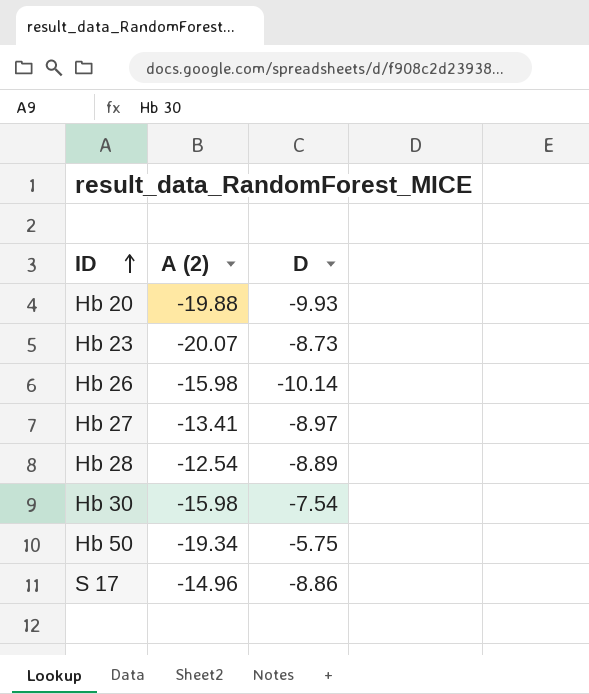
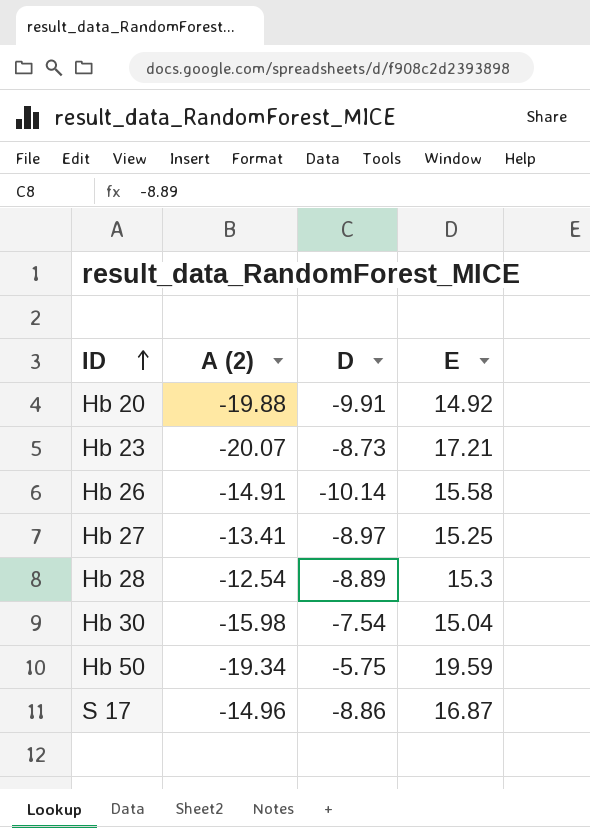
column E | position: none -> 4
Hb 20 | D: -9.93 -> -9.91
Hb 26 | A (2): -15.98 -> -14.91

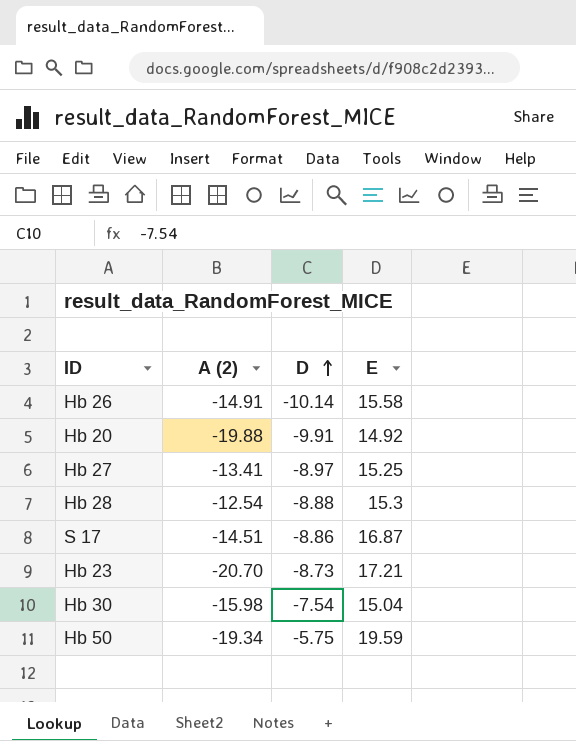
row order: ID ascending -> D ascending
Hb 28 | D: -8.89 -> -8.88
S 17 | A (2): -14.96 -> -14.51
Hb 23 | A (2): -20.07 -> -20.70

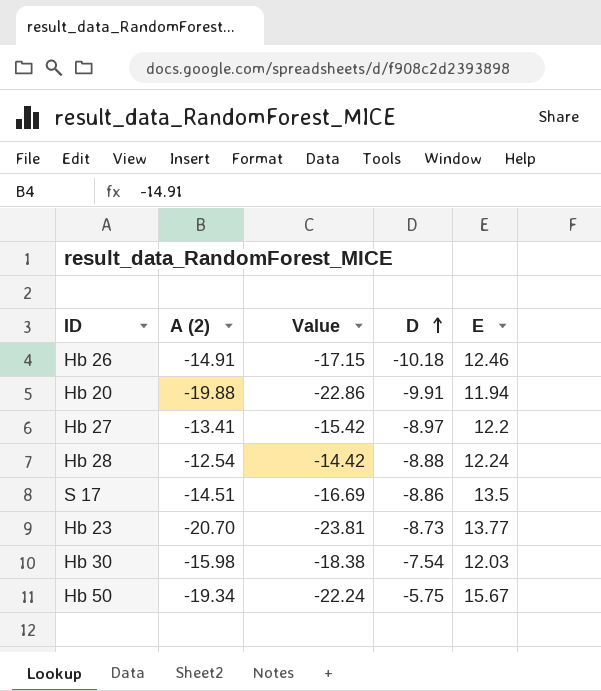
column Value | formula: none -> [A (2)] * 1.15
Hb 26 | D: -10.14 -> -10.18
Hb 26 | E: 15.58 -> 12.46
Hb 20 | E: 14.92 -> 11.94
Hb 27 | E: 15.25 -> 12.2
Hb 28 | E: 15.3 -> 12.24
S 17 | E: 16.87 -> 13.5
Hb 23 | E: 17.21 -> 13.77
Hb 30 | E: 15.04 -> 12.03
Hb 50 | E: 19.59 -> 15.67

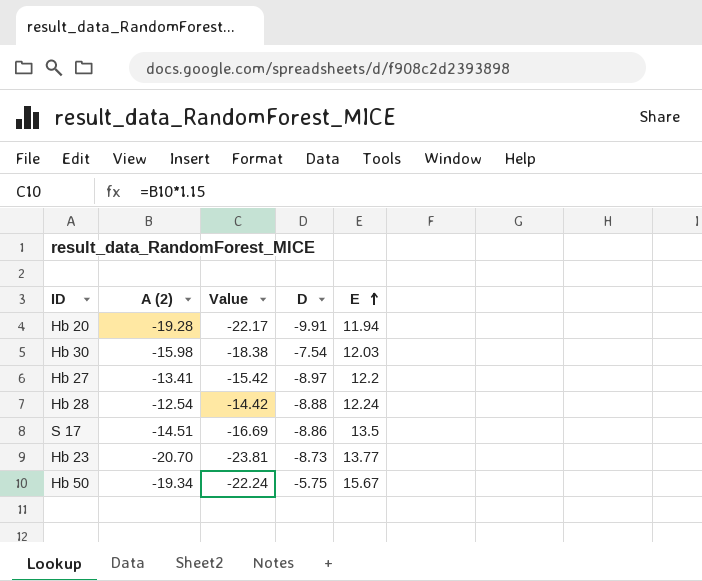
row order: D ascending -> E ascending
row Hb 26: -14.91 | -17.15 | -10.18 | 12.46 -> none
Hb 20 | A (2): -19.88 -> -19.28
Hb 20 | Value: -22.86 -> -22.17

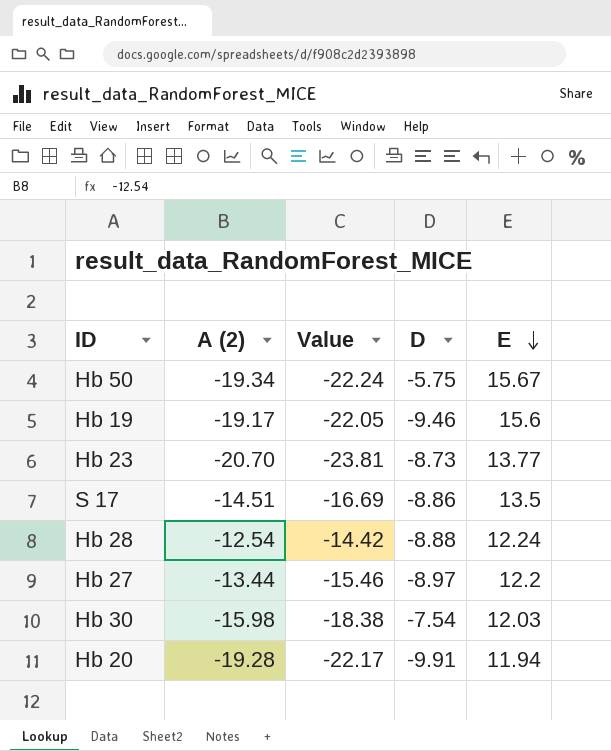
row order: E ascending -> E descending
row Hb 19: none -> -19.17 | -22.05 | -9.46 | 15.6
Hb 27 | A (2): -13.41 -> -13.44
Hb 27 | Value: -15.42 -> -15.46

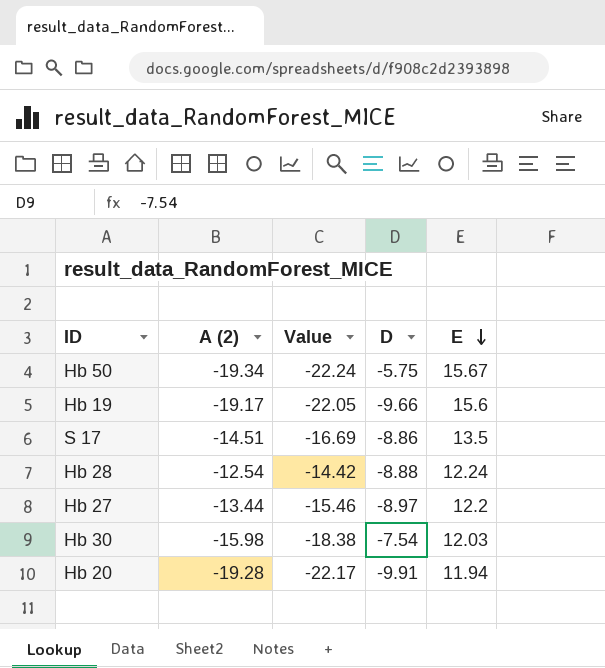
row Hb 23: -20.70 | -23.81 | -8.73 | 13.77 -> none
Hb 19 | D: -9.46 -> -9.66

